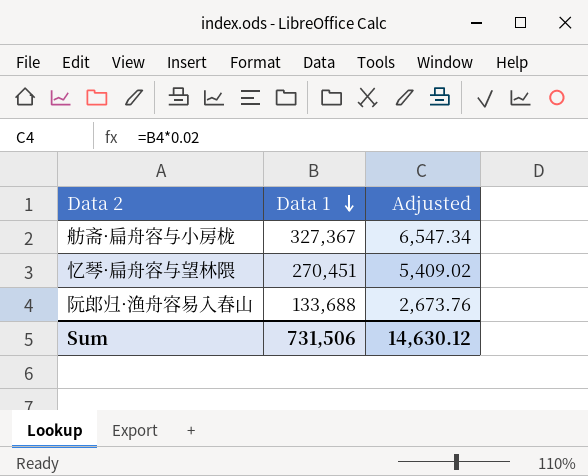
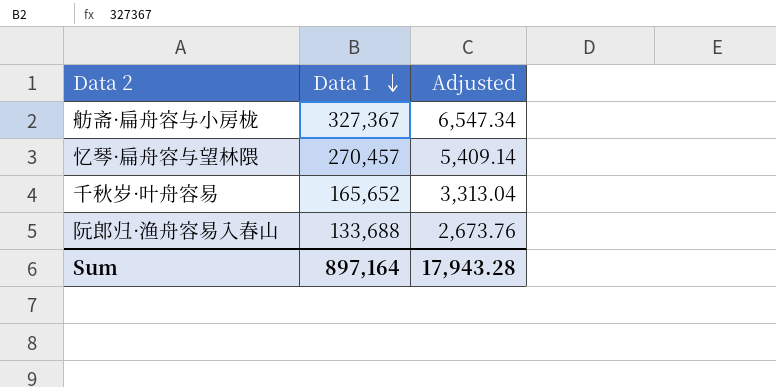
忆琴·扁舟容与望林隈 | Data 1: 270,451 -> 270,457
忆琴·扁舟容与望林隈 | Adjusted: 5,409.02 -> 5,409.14
row 千秋岁·叶舟容易: none -> 165,652 | 3,313.04
Sum | Data 1: 731,506 -> 897,164
Sum | Adjusted: 14,630.12 -> 17,943.28

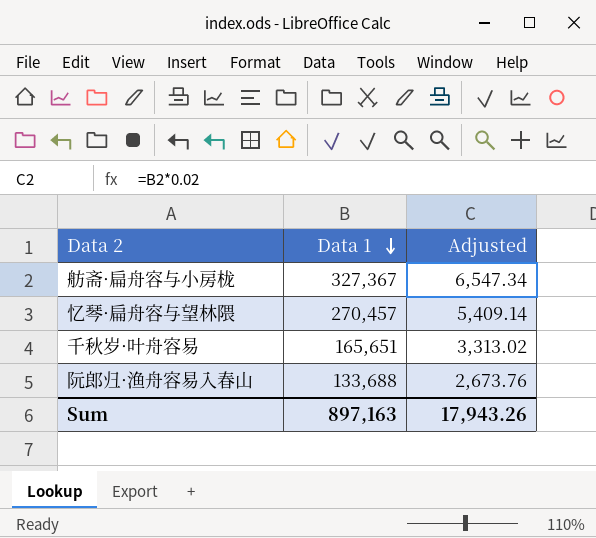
千秋岁·叶舟容易 | Data 1: 165,652 -> 165,651
千秋岁·叶舟容易 | Adjusted: 3,313.04 -> 3,313.02
Sum | Data 1: 897,164 -> 897,163
Sum | Adjusted: 17,943.28 -> 17,943.26

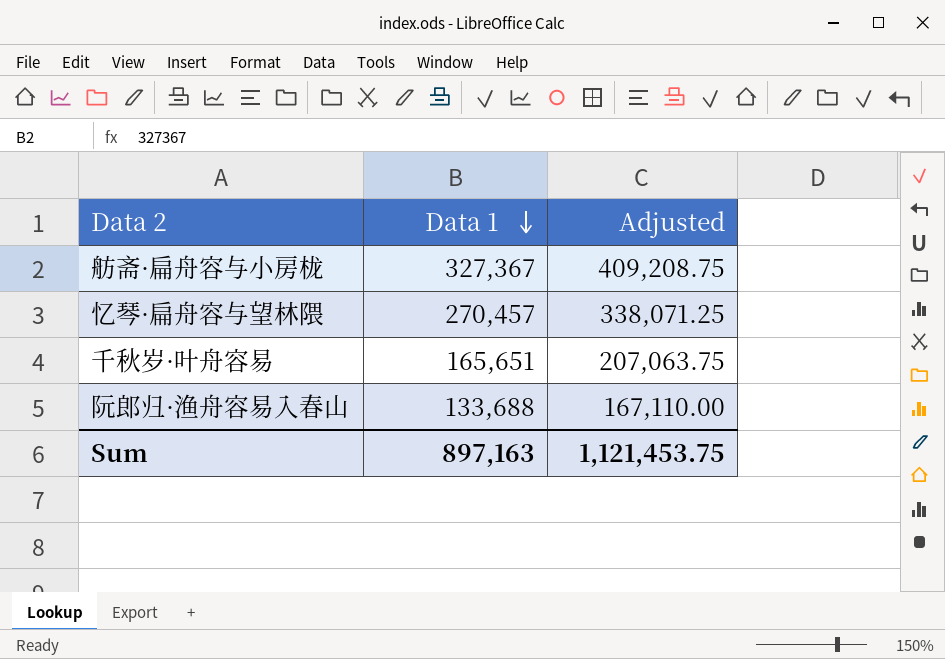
column Adjusted | formula: [Data 1] * 0.02 -> [Data 1] * 1.25
Sum | Adjusted: 17,943.26 -> 1,121,453.75

